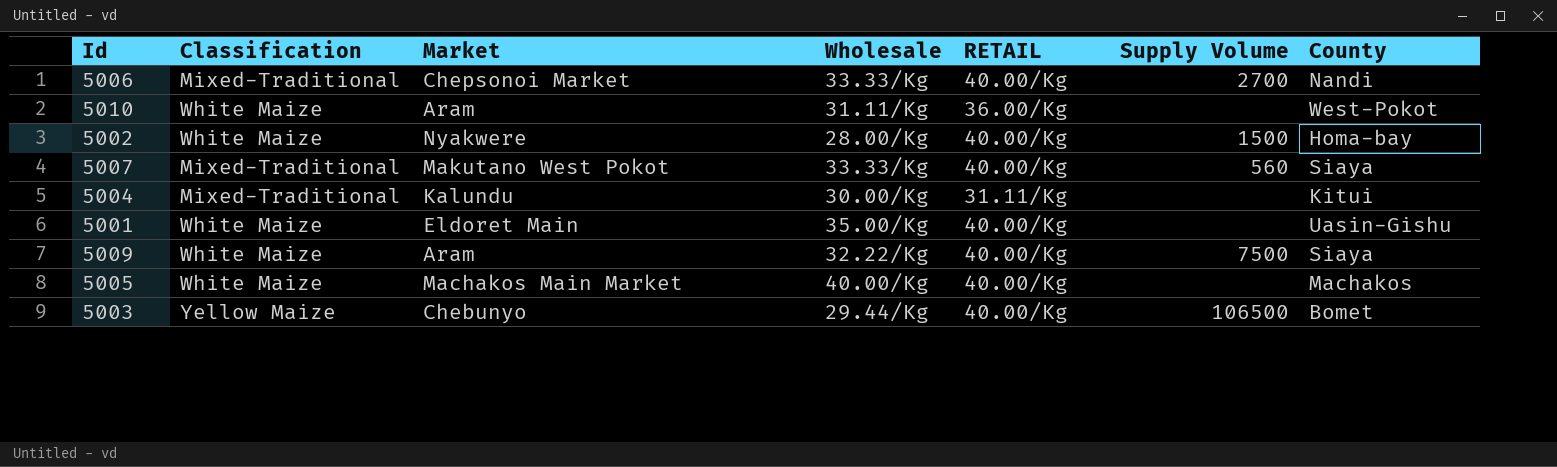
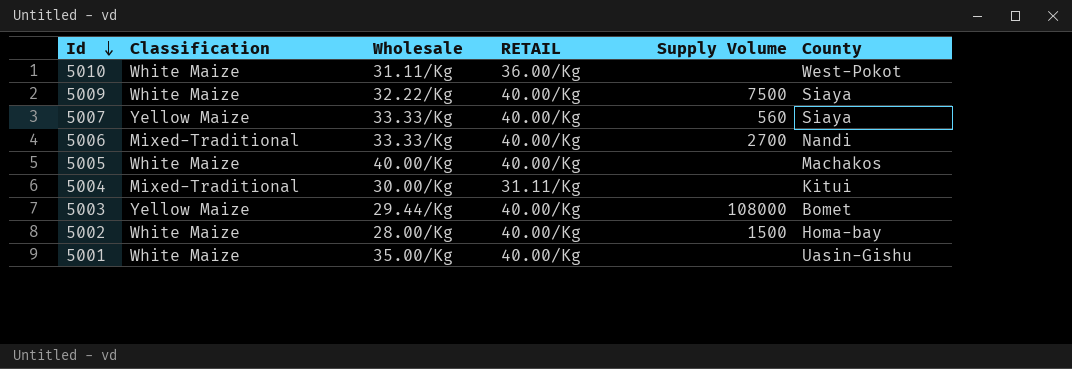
row order: none -> Id descending
column Market | position: 3 -> none
5007 | Classification: Mixed-Traditional -> Yellow Maize
5003 | Supply Volume: 106500 -> 108000

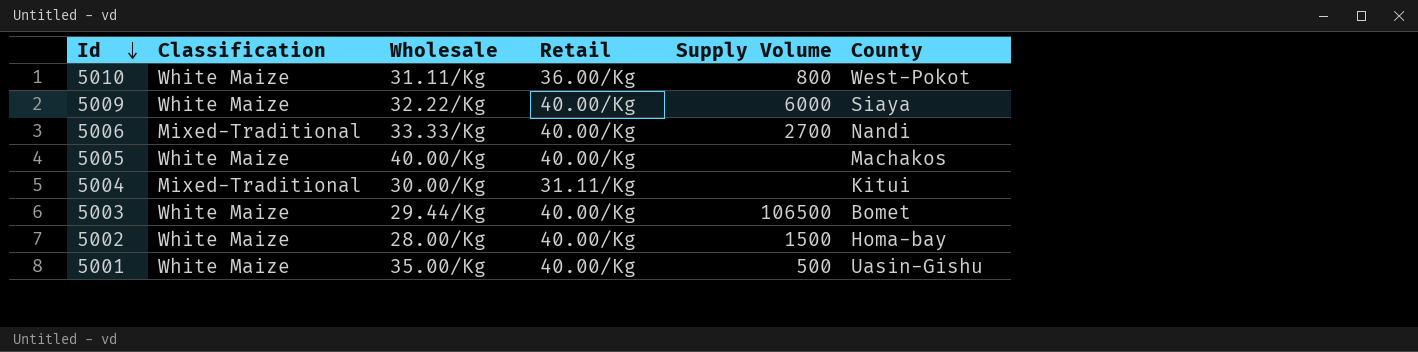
column name: RETAIL -> Retail
row 5007: Yellow Maize | 33.33/Kg | 40.00/Kg | 560 | Siaya -> none
5010 | Supply Volume: none -> 800
5009 | Supply Volume: 7500 -> 6000
5003 | Classification: Yellow Maize -> White Maize
5003 | Supply Volume: 108000 -> 106500
5001 | Supply Volume: none -> 500

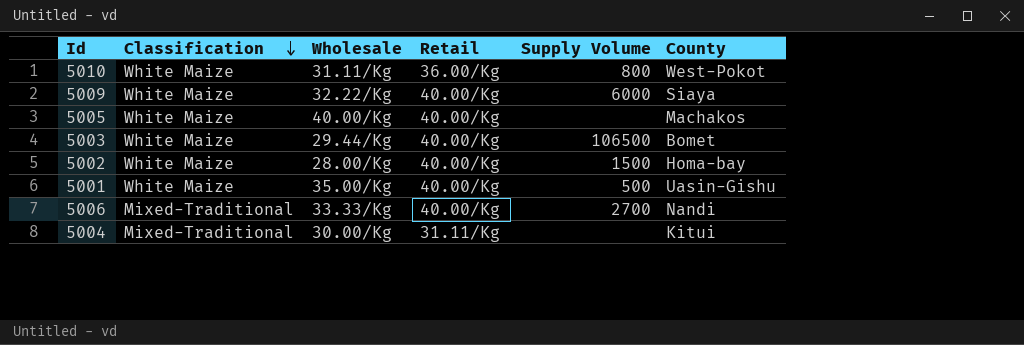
row order: Id descending -> Classification descending

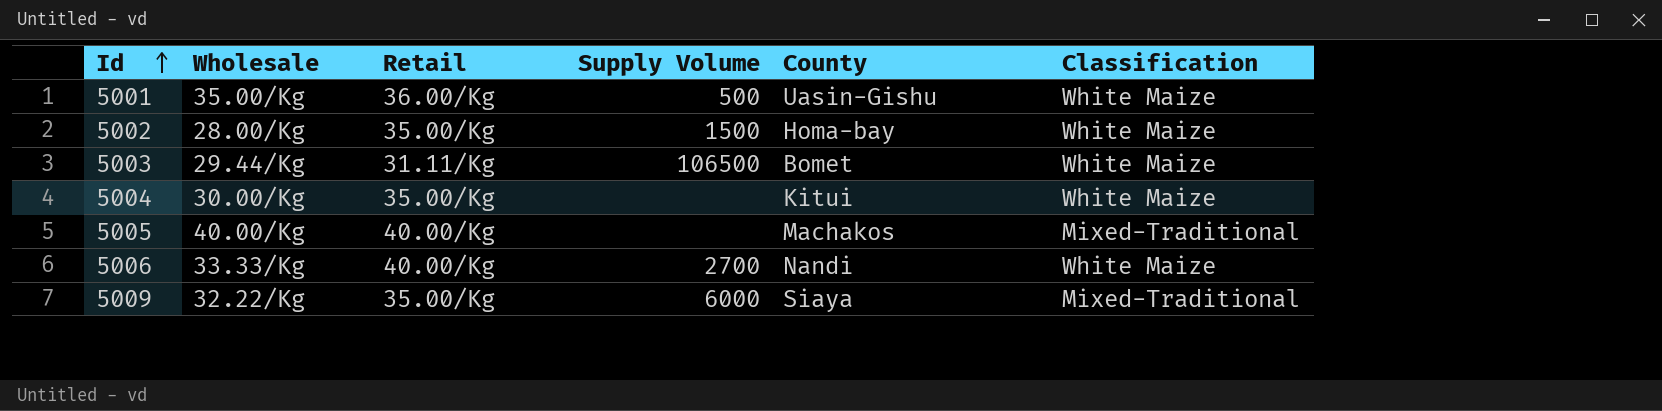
row order: Classification descending -> Id ascending
column Classification | position: 2 -> 6
row 5010: White Maize | 31.11/Kg | 36.00/Kg | 800 | West-Pokot -> none
5001 | Retail: 40.00/Kg -> 36.00/Kg
5002 | Retail: 40.00/Kg -> 35.00/Kg
5003 | Retail: 40.00/Kg -> 31.11/Kg
5004 | Retail: 31.11/Kg -> 35.00/Kg
5004 | Classification: Mixed-Traditional -> White Maize
5005 | Classification: White Maize -> Mixed-Traditional
5006 | Classification: Mixed-Traditional -> White Maize
5009 | Retail: 40.00/Kg -> 35.00/Kg
5009 | Classification: White Maize -> Mixed-Traditional

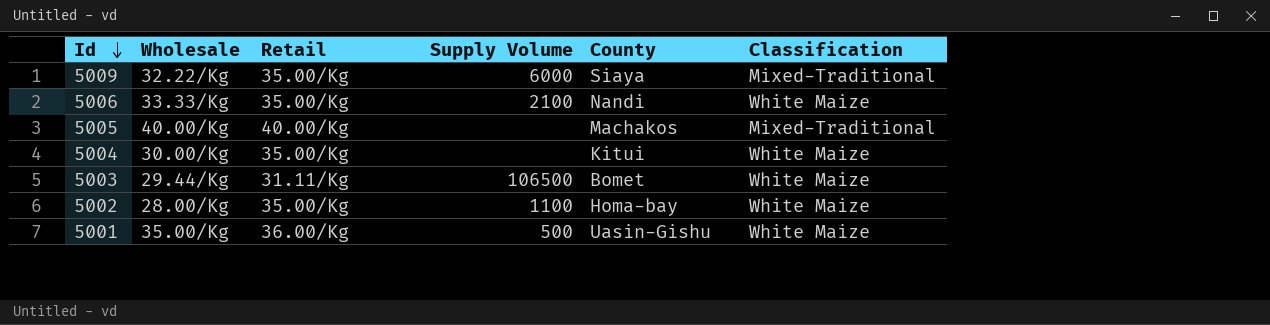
row order: Id ascending -> Id descending
5006 | Retail: 40.00/Kg -> 35.00/Kg
5006 | Supply Volume: 2700 -> 2100
5002 | Supply Volume: 1500 -> 1100

